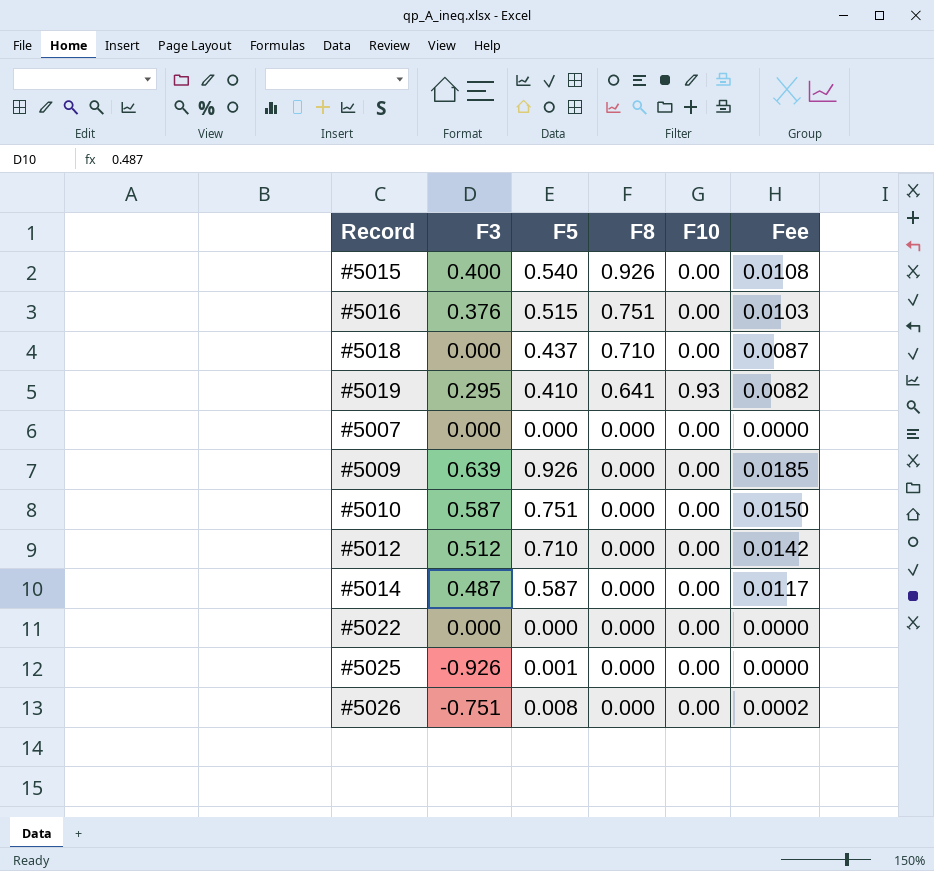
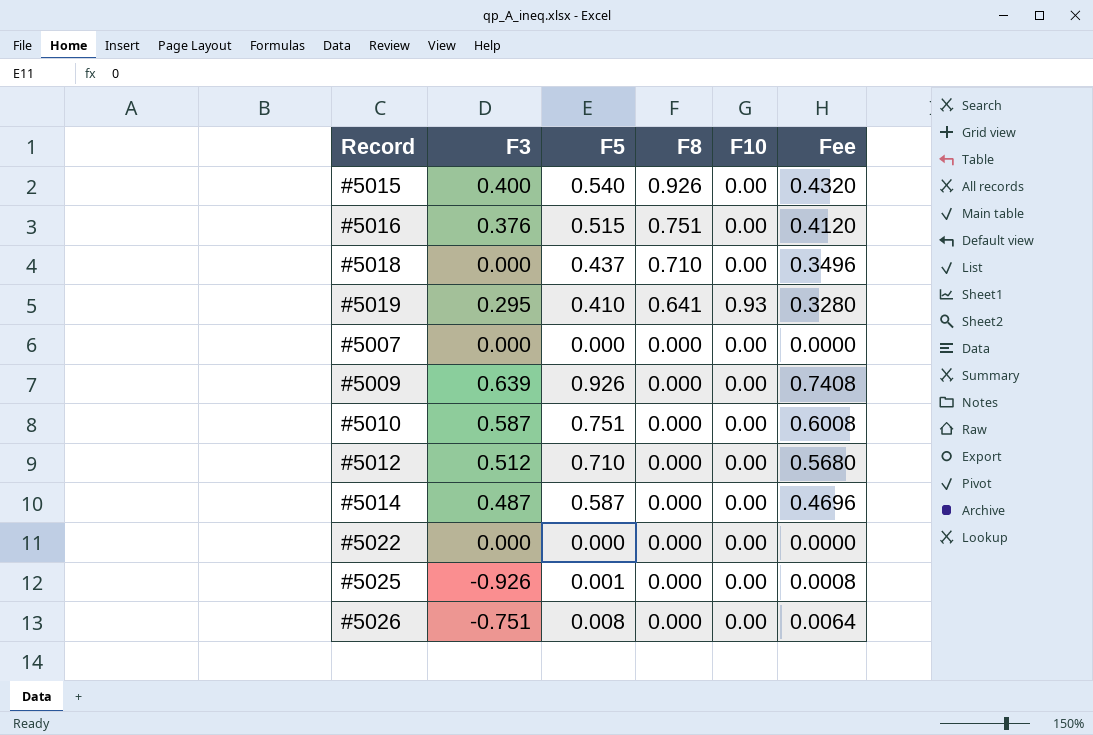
column Fee | formula: [F5] * 0.02 -> [F5] * 0.8

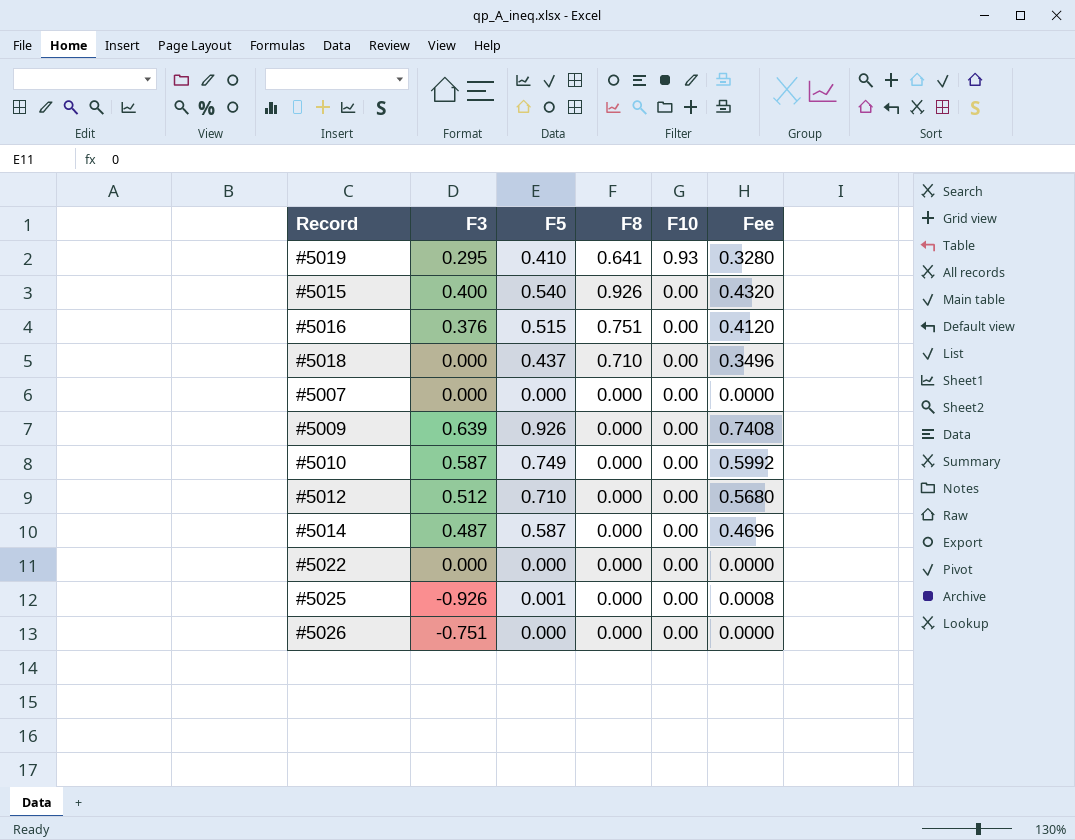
row order: F8 descending -> F10 descending
#5010 | F5: 0.751 -> 0.749
#5010 | Fee: 0.6008 -> 0.5992
#5026 | F5: 0.008 -> 0.000
#5026 | Fee: 0.0064 -> 0.0000

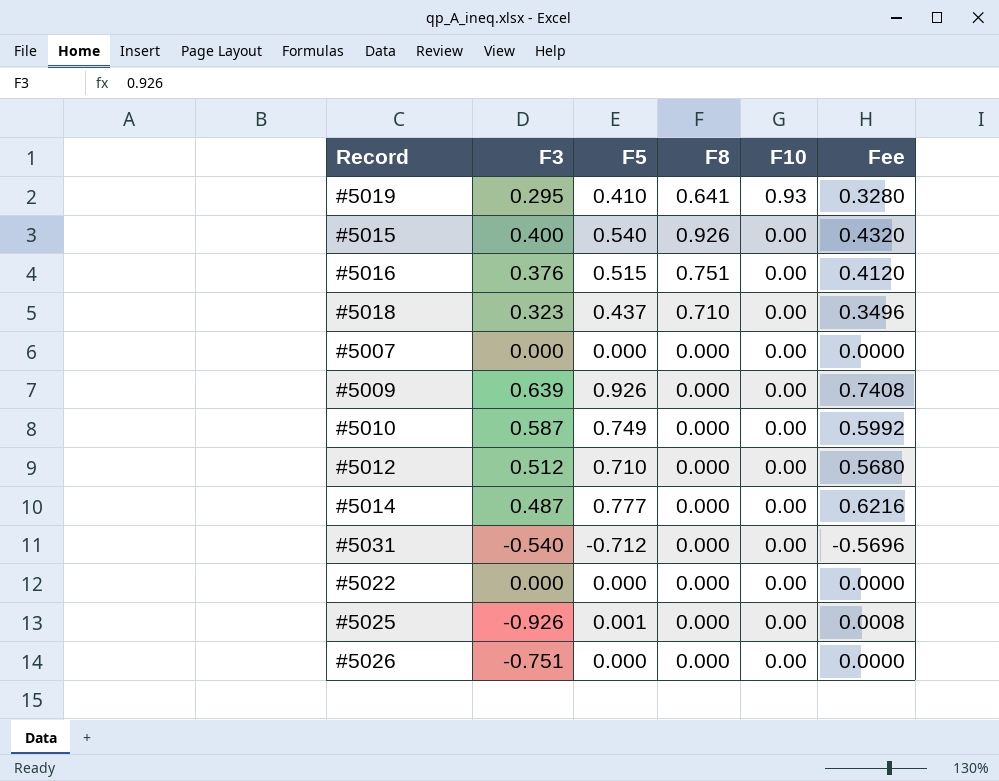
#5018 | F3: 0.000 -> 0.323
#5014 | F5: 0.587 -> 0.777
#5014 | Fee: 0.4696 -> 0.6216
row #5031: none -> -0.540 | -0.712 | 0.000 | 0.00 | -0.5696

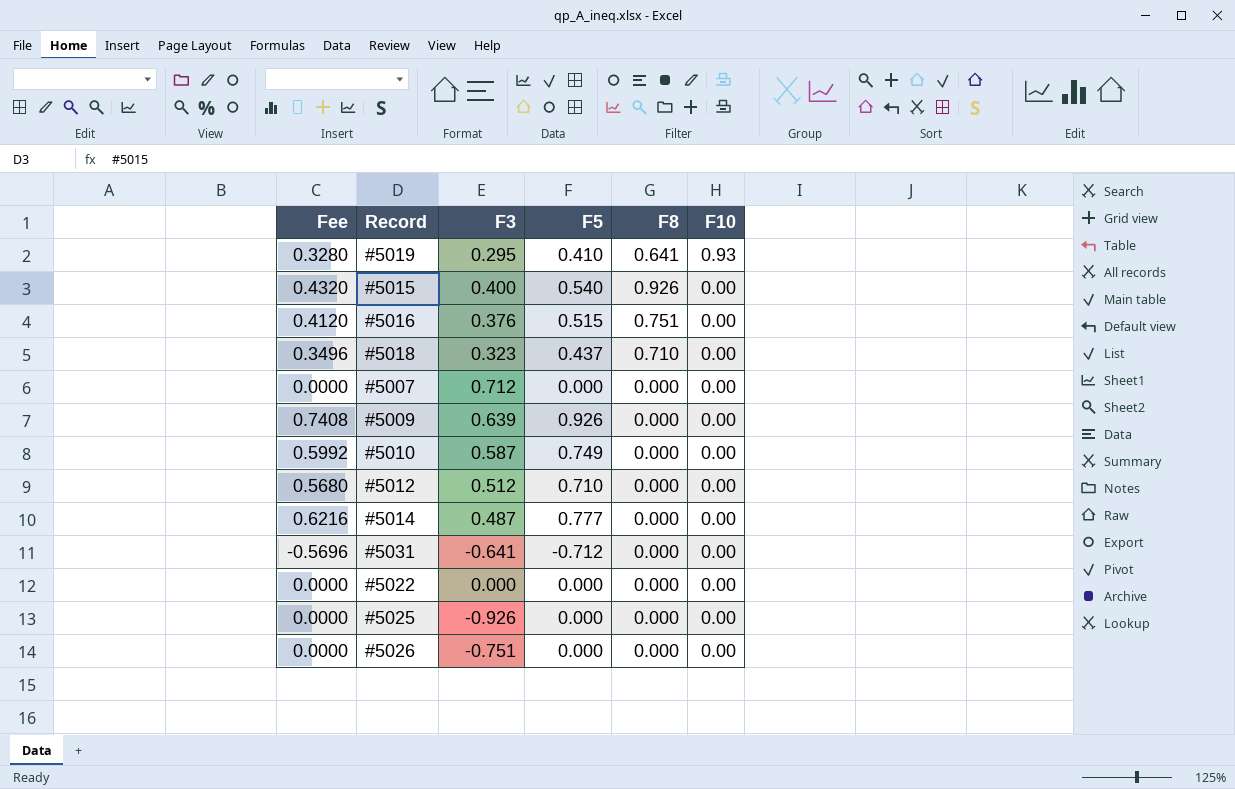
column Fee | position: 6 -> 1
#5007 | F3: 0.000 -> 0.712
#5031 | F3: -0.540 -> -0.641
#5025 | Fee: 0.0008 -> 0.0000
#5025 | F5: 0.001 -> 0.000

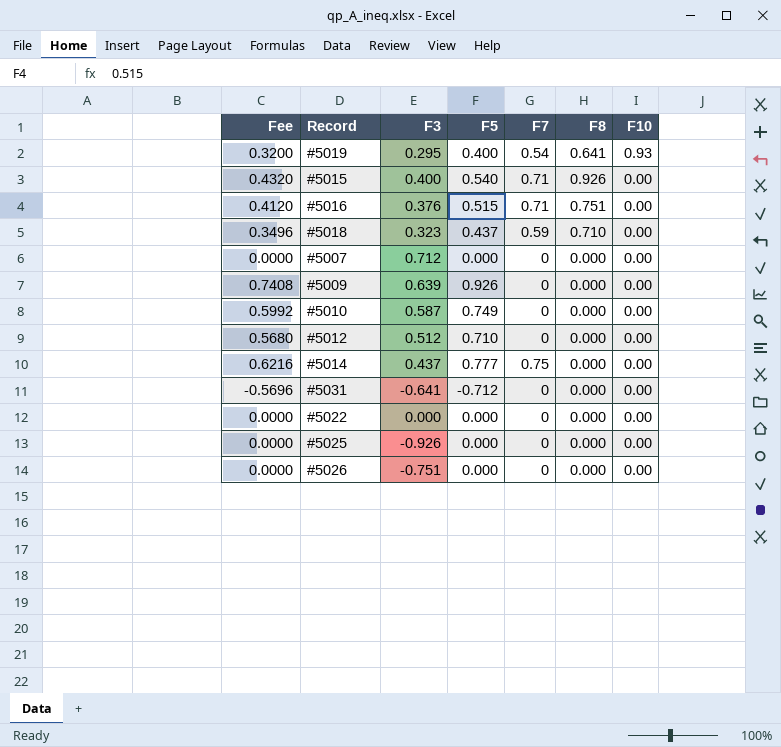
column F7 | position: none -> 5
#5019 | Fee: 0.3280 -> 0.3200
#5019 | F5: 0.410 -> 0.400
#5014 | F3: 0.487 -> 0.437

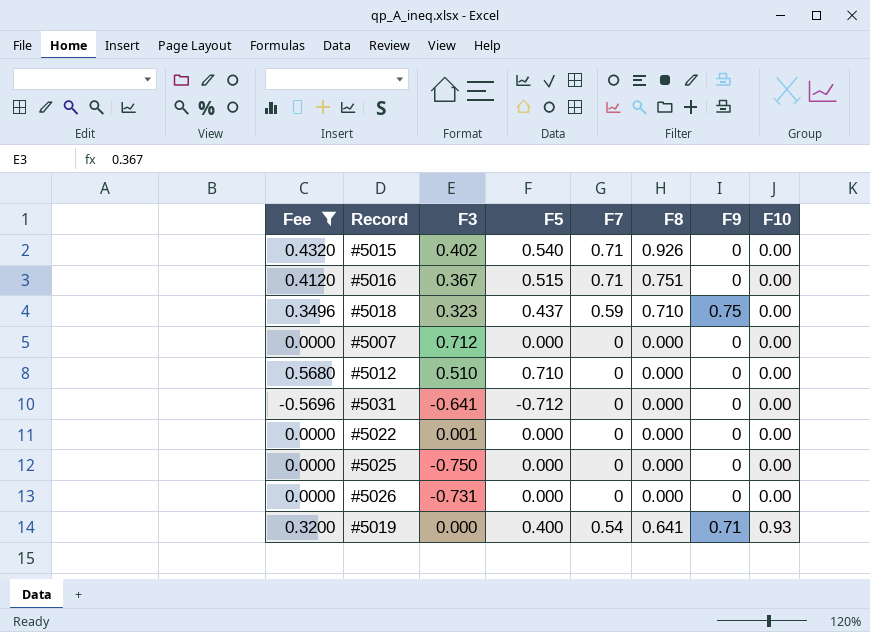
filter: none -> Fee <= 0.5680
row order: F10 descending -> F10 ascending
column F9 | position: none -> 7
#5015 | F3: 0.400 -> 0.402
#5016 | F3: 0.376 -> 0.367
#5012 | F3: 0.512 -> 0.510
#5022 | F3: 0.000 -> 0.001
#5025 | F3: -0.926 -> -0.750
#5026 | F3: -0.751 -> -0.731
#5019 | F3: 0.295 -> 0.000

